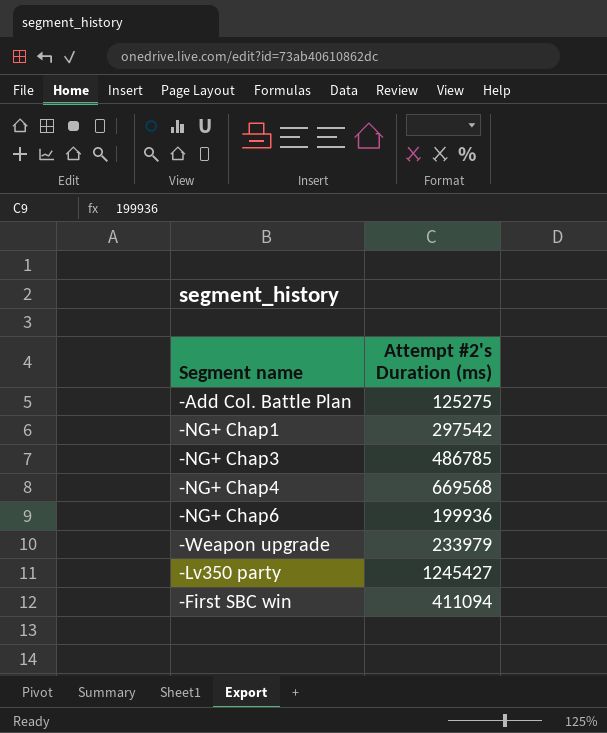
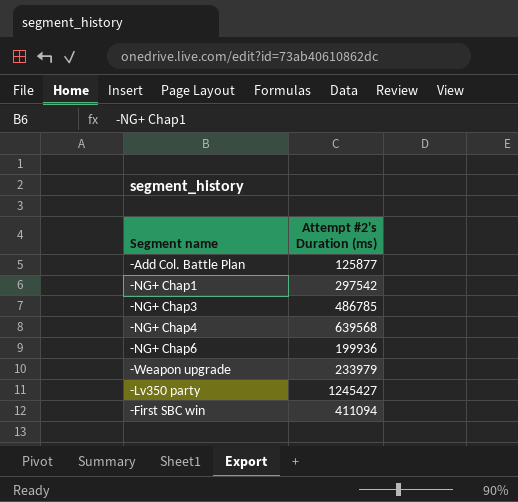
-Add Col. Battle Plan | Attempt #2's Duration (ms): 125275 -> 125877
-NG+ Chap4 | Attempt #2's Duration (ms): 669568 -> 639568

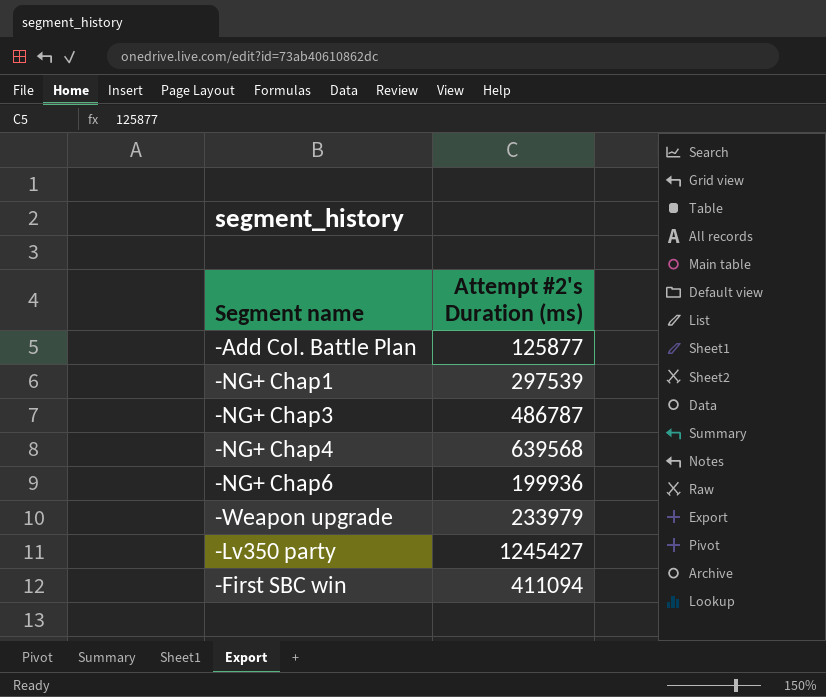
-NG+ Chap1 | Attempt #2's Duration (ms): 297542 -> 297539
-NG+ Chap3 | Attempt #2's Duration (ms): 486785 -> 486787

